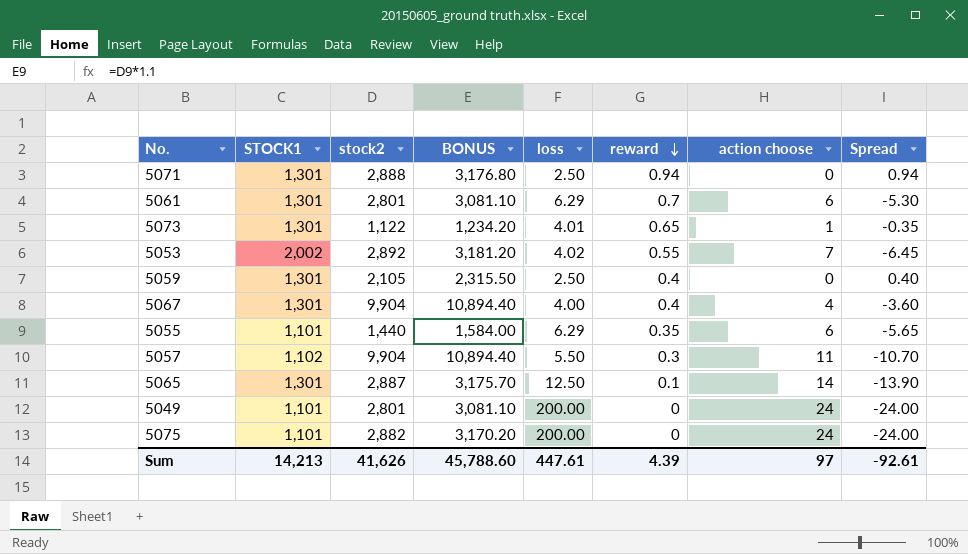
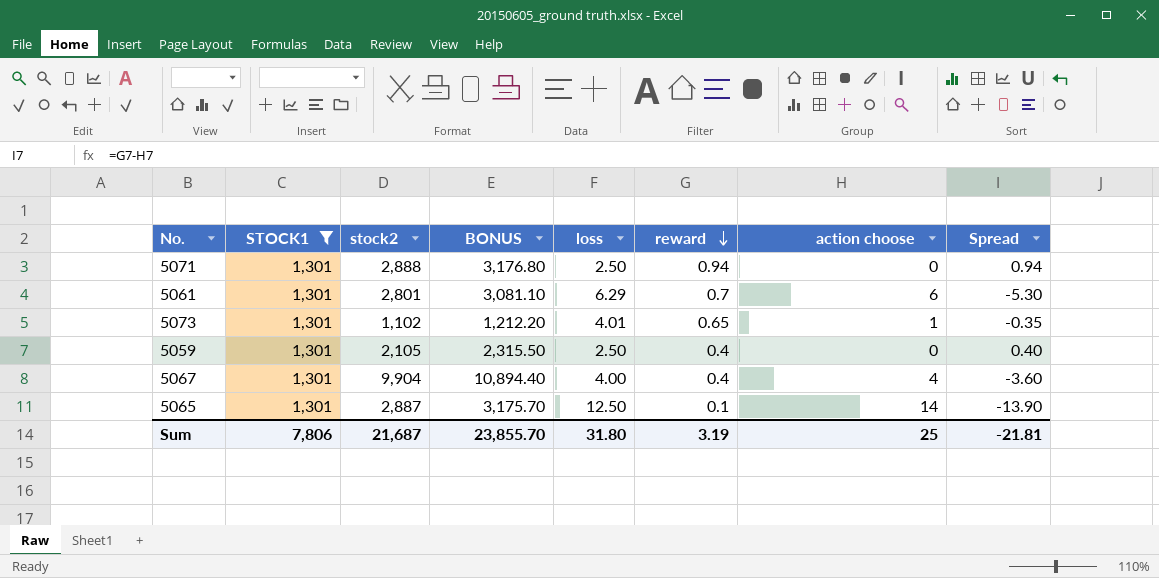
filter: none -> STOCK1 = 1,301
5073 | stock2: 1,122 -> 1,102
5073 | BONUS: 1,234.20 -> 1,212.20
Sum | STOCK1: 14,213 -> 7,806
Sum | stock2: 41,626 -> 21,687
Sum | BONUS: 45,788.60 -> 23,855.70
Sum | loss: 447.61 -> 31.80
Sum | reward: 4.39 -> 3.19
Sum | action choose: 97 -> 25
Sum | Spread: -92.61 -> -21.81

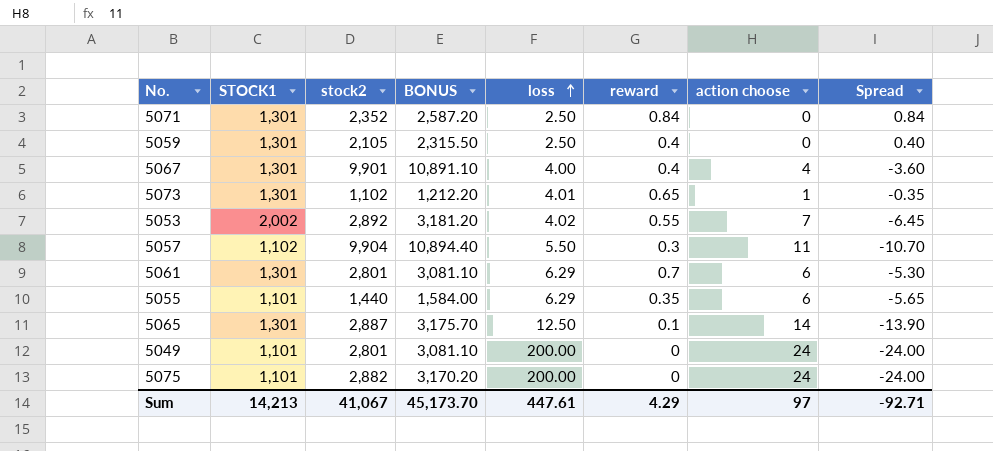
filter: STOCK1 = 1,301 -> none
row order: reward descending -> loss ascending
5071 | stock2: 2,888 -> 2,352
5071 | BONUS: 3,176.80 -> 2,587.20
5071 | reward: 0.94 -> 0.84
5071 | Spread: 0.94 -> 0.84
5067 | stock2: 9,904 -> 9,901
5067 | BONUS: 10,894.40 -> 10,891.10
Sum | STOCK1: 7,806 -> 14,213
Sum | stock2: 21,687 -> 41,067
Sum | BONUS: 23,855.70 -> 45,173.70
Sum | loss: 31.80 -> 447.61
Sum | reward: 3.19 -> 4.29
Sum | action choose: 25 -> 97
Sum | Spread: -21.81 -> -92.71

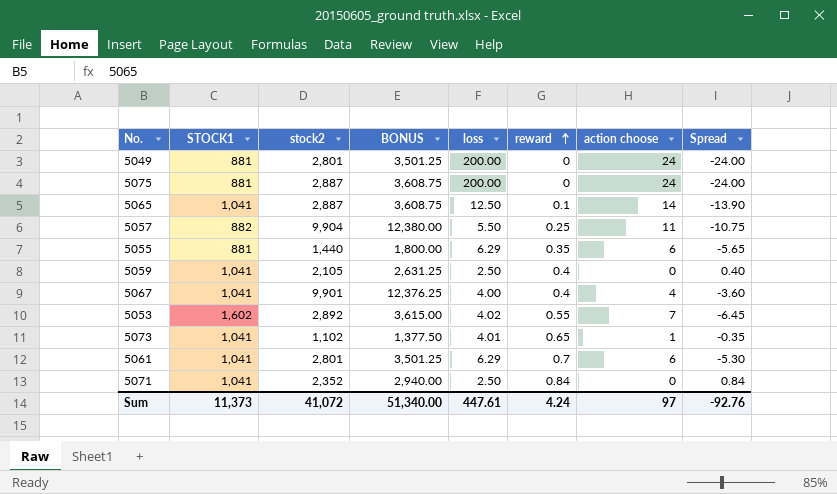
row order: loss ascending -> reward ascending
column BONUS | formula: [stock2] * 1.1 -> [stock2] * 1.25
5049 | STOCK1: 1,101 -> 881
5075 | STOCK1: 1,101 -> 881
5075 | stock2: 2,882 -> 2,887
5065 | STOCK1: 1,301 -> 1,041
5057 | STOCK1: 1,102 -> 882
5057 | reward: 0.3 -> 0.25
5057 | Spread: -10.70 -> -10.75
5055 | STOCK1: 1,101 -> 881
5059 | STOCK1: 1,301 -> 1,041
5067 | STOCK1: 1,301 -> 1,041
5053 | STOCK1: 2,002 -> 1,602
5073 | STOCK1: 1,301 -> 1,041
5061 | STOCK1: 1,301 -> 1,041
5071 | STOCK1: 1,301 -> 1,041
Sum | STOCK1: 14,213 -> 11,373
Sum | stock2: 41,067 -> 41,072
Sum | BONUS: 45,173.70 -> 51,340.00
Sum | reward: 4.29 -> 4.24
Sum | Spread: -92.71 -> -92.76

